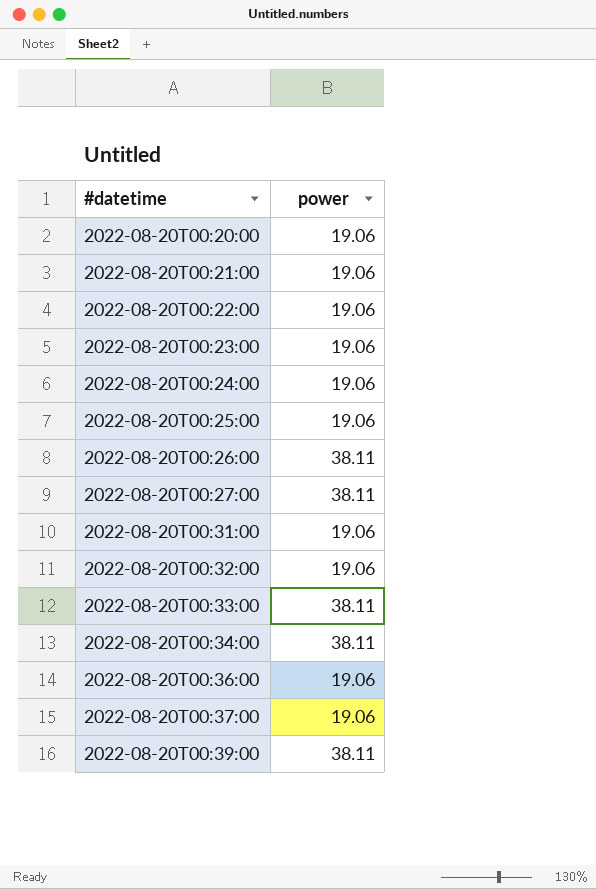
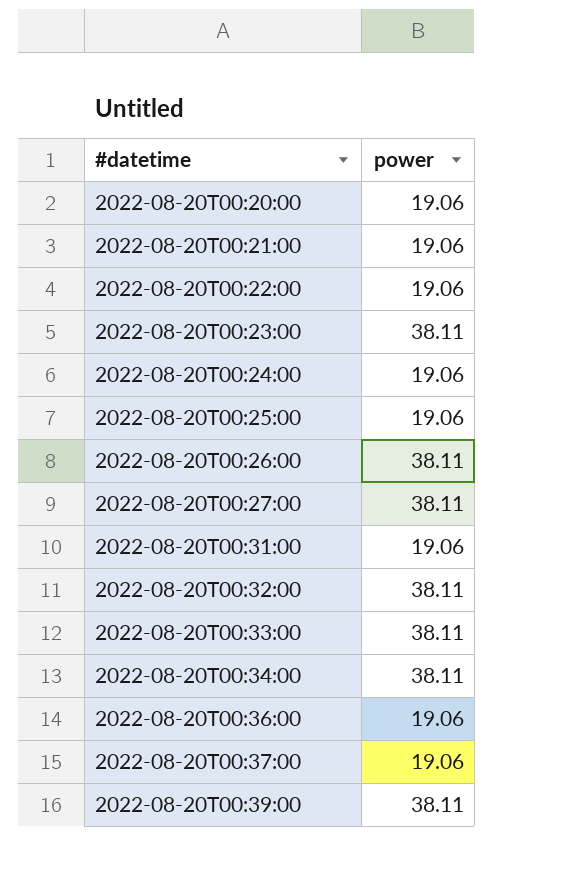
2022-08-20T00:23:00 | power: 19.06 -> 38.11
2022-08-20T00:32:00 | power: 19.06 -> 38.11

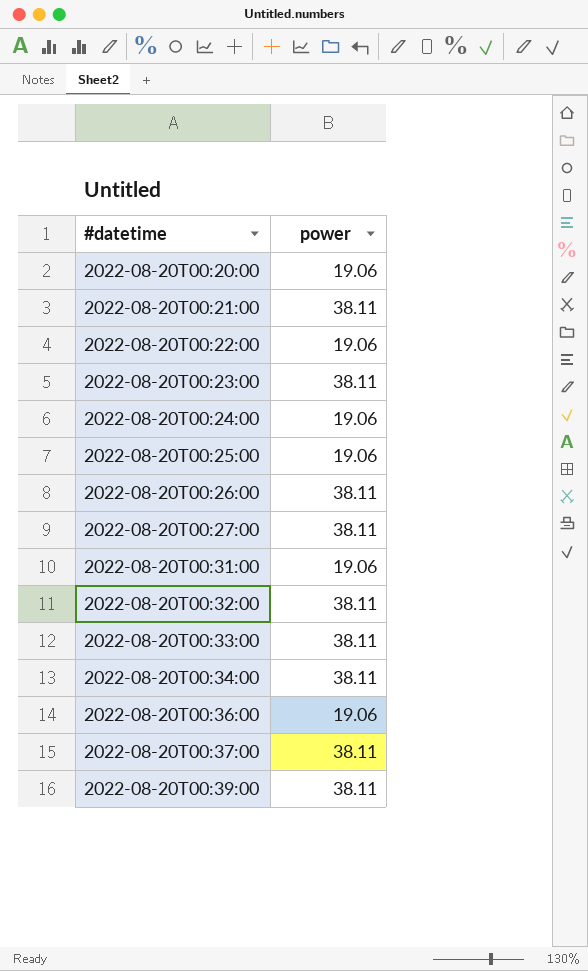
2022-08-20T00:21:00 | power: 19.06 -> 38.11
2022-08-20T00:37:00 | power: 19.06 -> 38.11

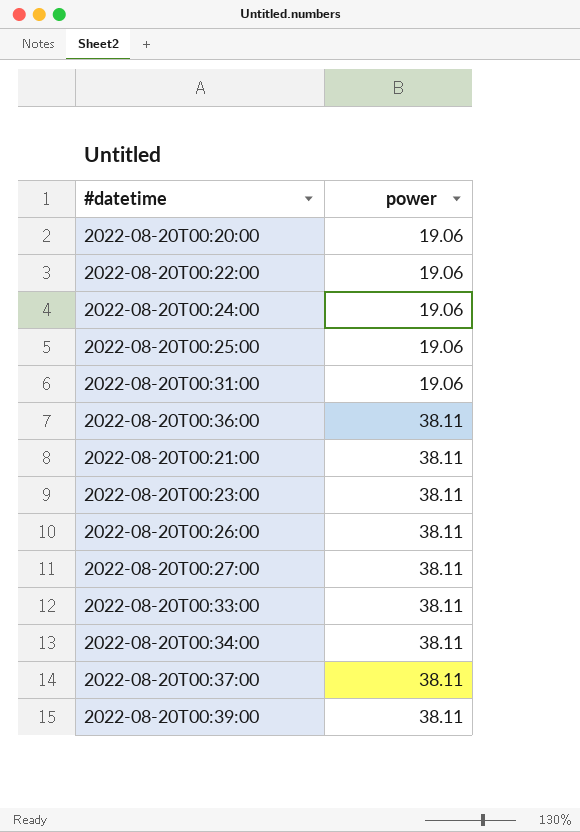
row order: #datetime ascending -> power ascending
row 2022-08-20T00:32:00: 38.11 -> none
2022-08-20T00:36:00 | power: 19.06 -> 38.11

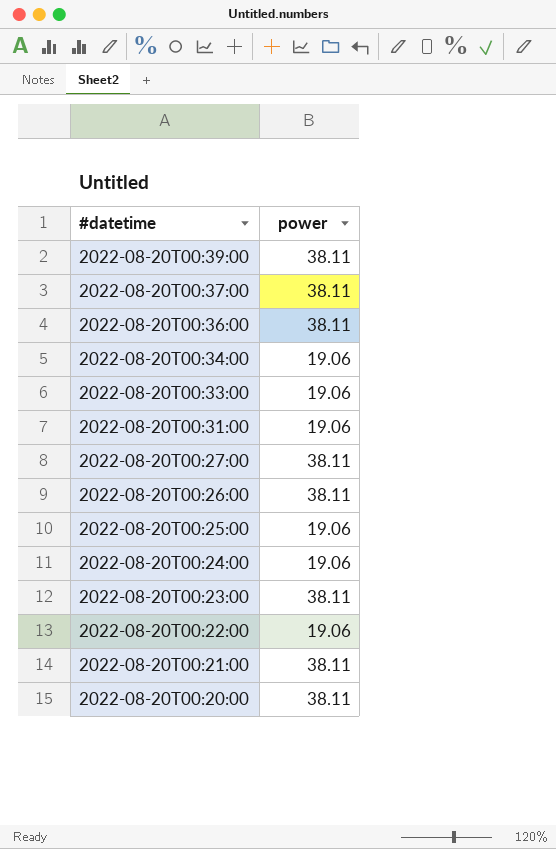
row order: power ascending -> #datetime descending
2022-08-20T00:34:00 | power: 38.11 -> 19.06
2022-08-20T00:33:00 | power: 38.11 -> 19.06
2022-08-20T00:20:00 | power: 19.06 -> 38.11

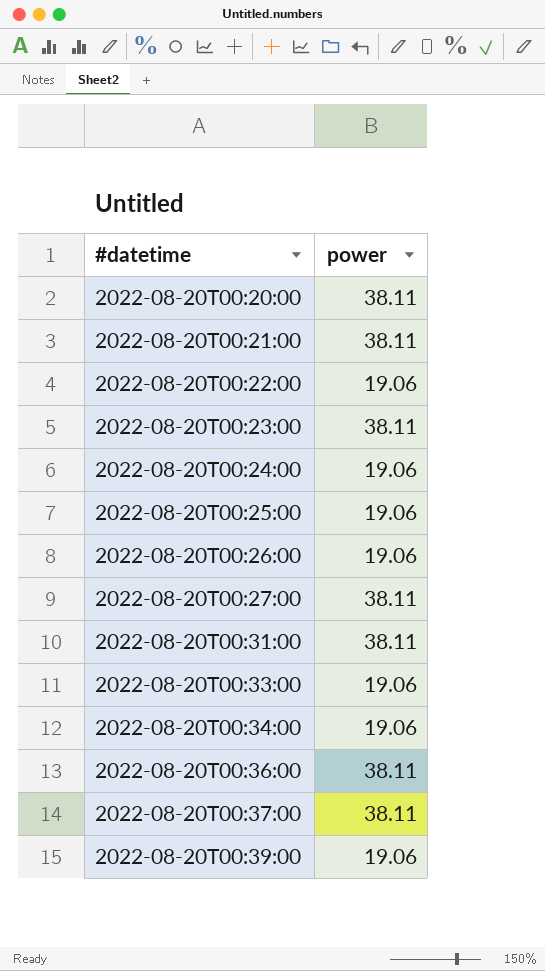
row order: #datetime descending -> #datetime ascending
2022-08-20T00:26:00 | power: 38.11 -> 19.06
2022-08-20T00:31:00 | power: 19.06 -> 38.11
2022-08-20T00:39:00 | power: 38.11 -> 19.06

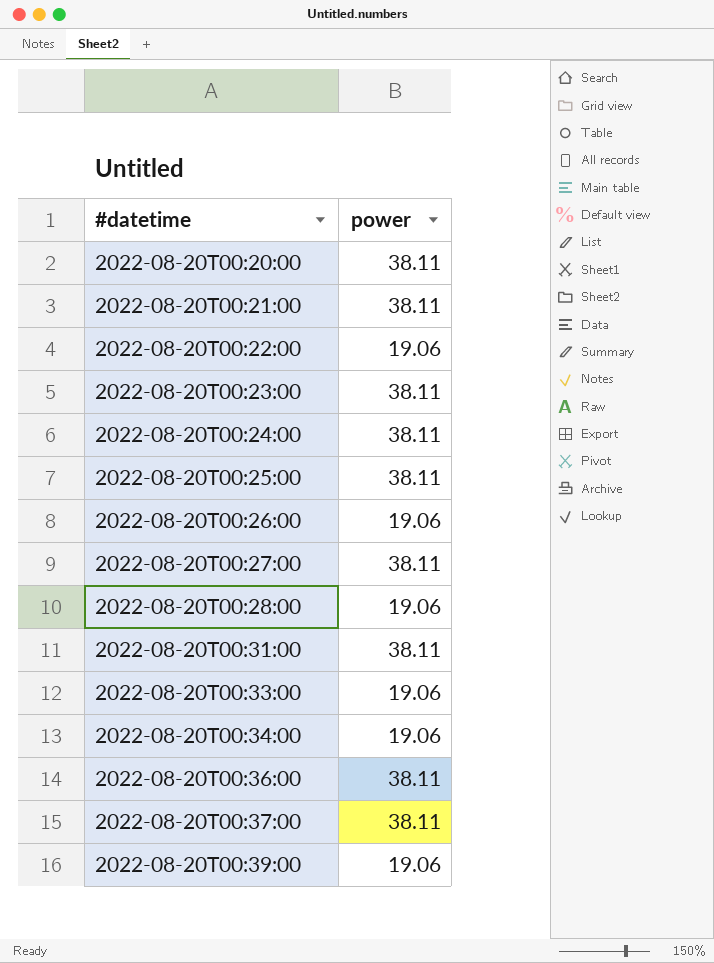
2022-08-20T00:24:00 | power: 19.06 -> 38.11
2022-08-20T00:25:00 | power: 19.06 -> 38.11
row 2022-08-20T00:28:00: none -> 19.06

